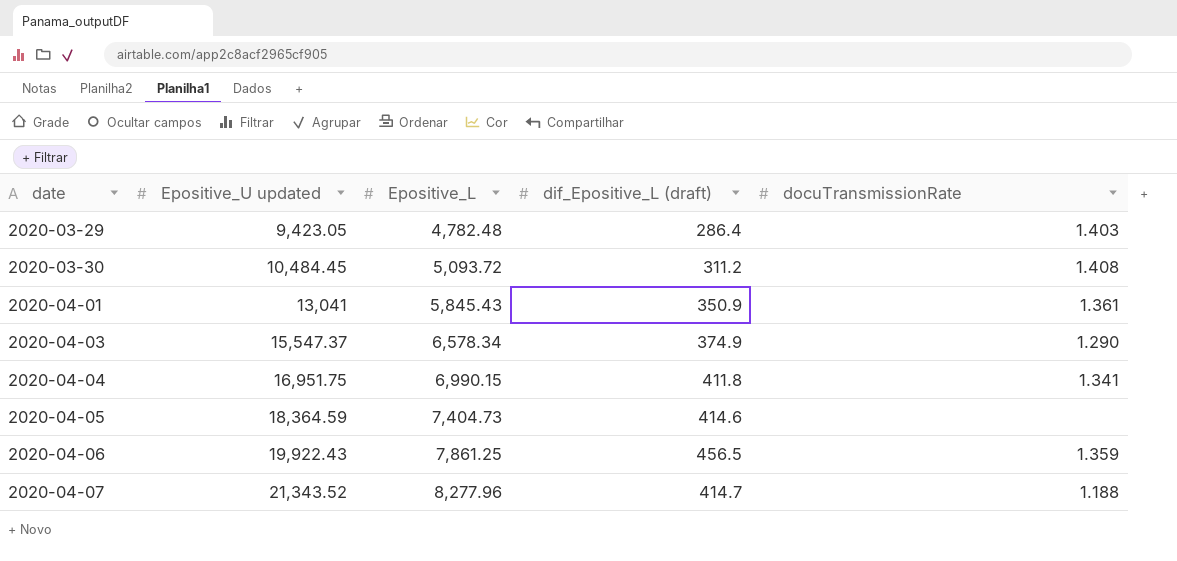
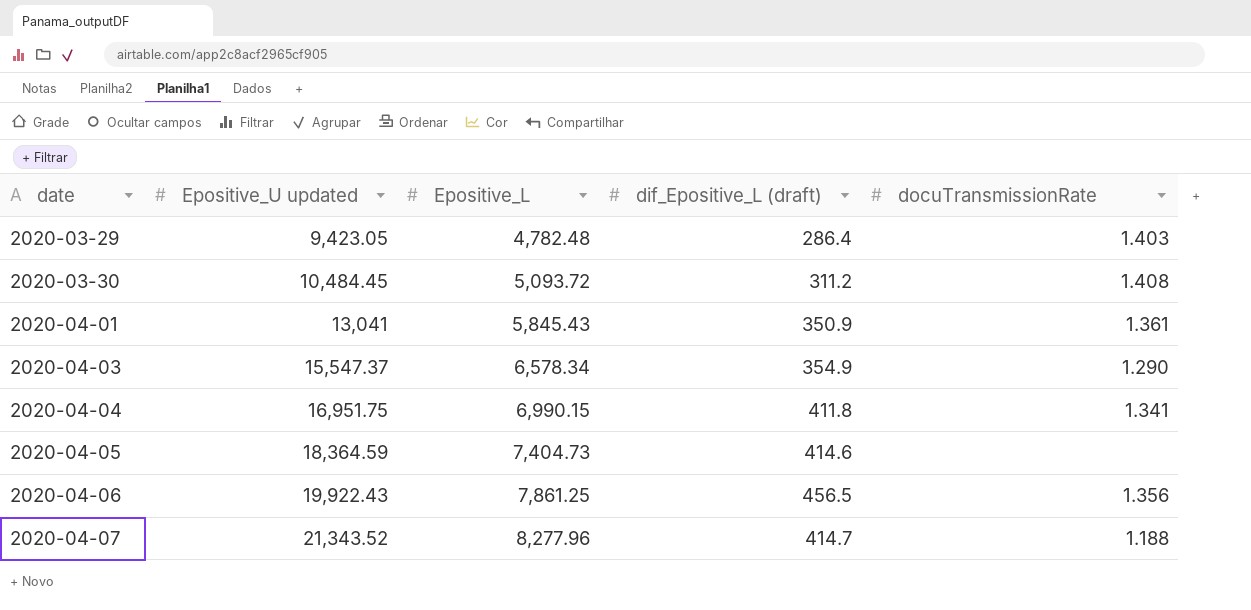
2020-04-03 | dif_Epositive_L (draft): 374.9 -> 354.9
2020-04-06 | docuTransmissionRate: 1.359 -> 1.356

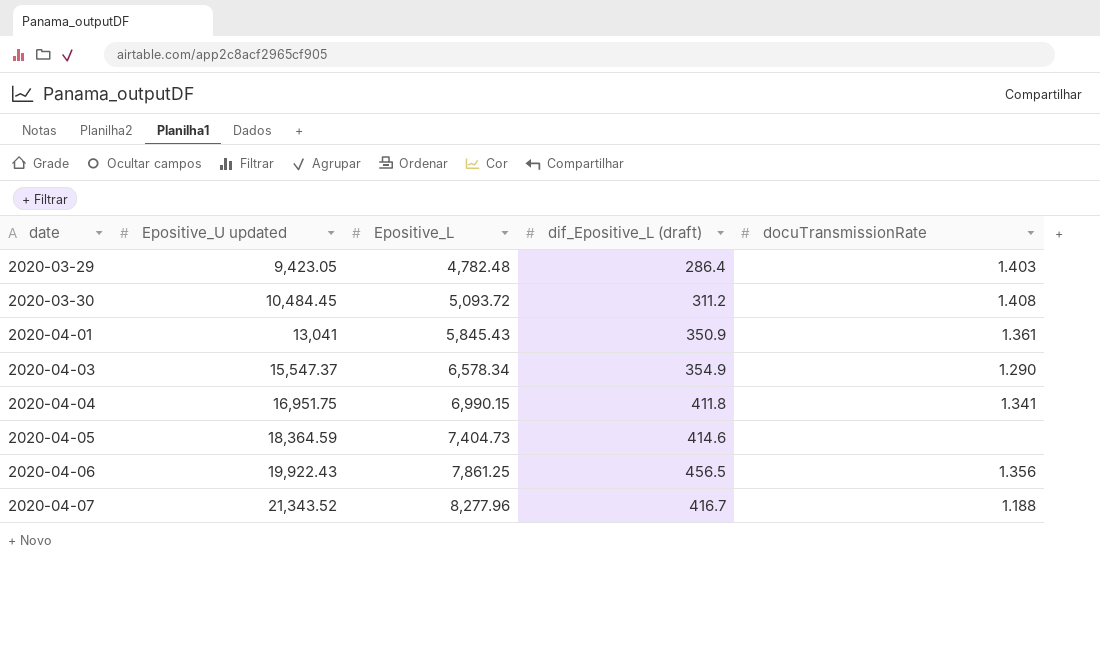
2020-04-07 | dif_Epositive_L (draft): 414.7 -> 416.7

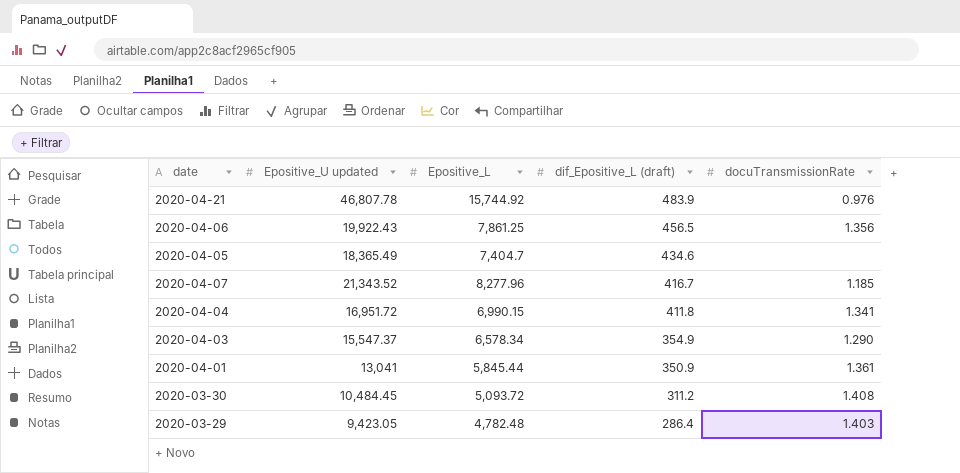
row order: date ascending -> dif_Epositive_L (draft) descending
row 2020-04-21: none -> 46,807.78 | 15,744.92 | 483.9 | 0.976
2020-04-05 | Epositive_U updated: 18,364.59 -> 18,365.49
2020-04-05 | Epositive_L: 7,404.73 -> 7,404.7
2020-04-05 | dif_Epositive_L (draft): 414.6 -> 434.6
2020-04-07 | docuTransmissionRate: 1.188 -> 1.185
2020-04-04 | Epositive_U updated: 16,951.75 -> 16,951.72
2020-04-01 | Epositive_L: 5,845.43 -> 5,845.44

